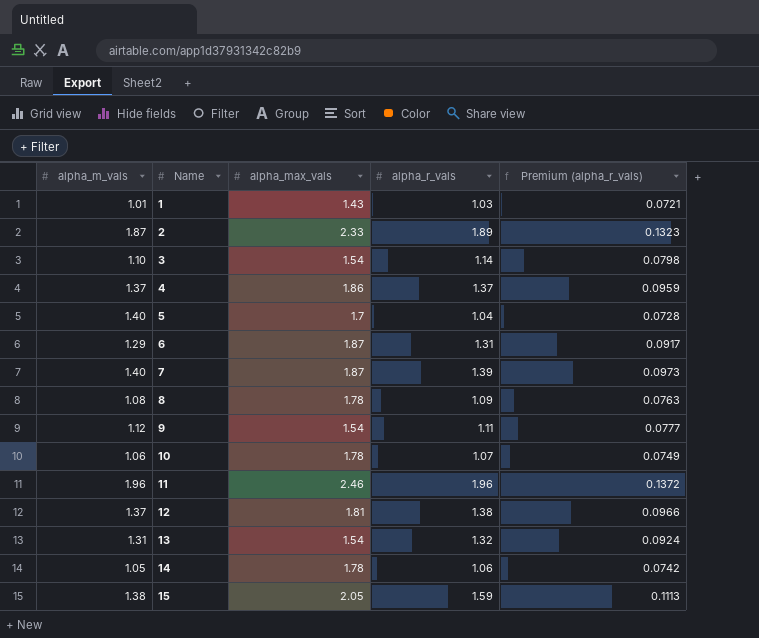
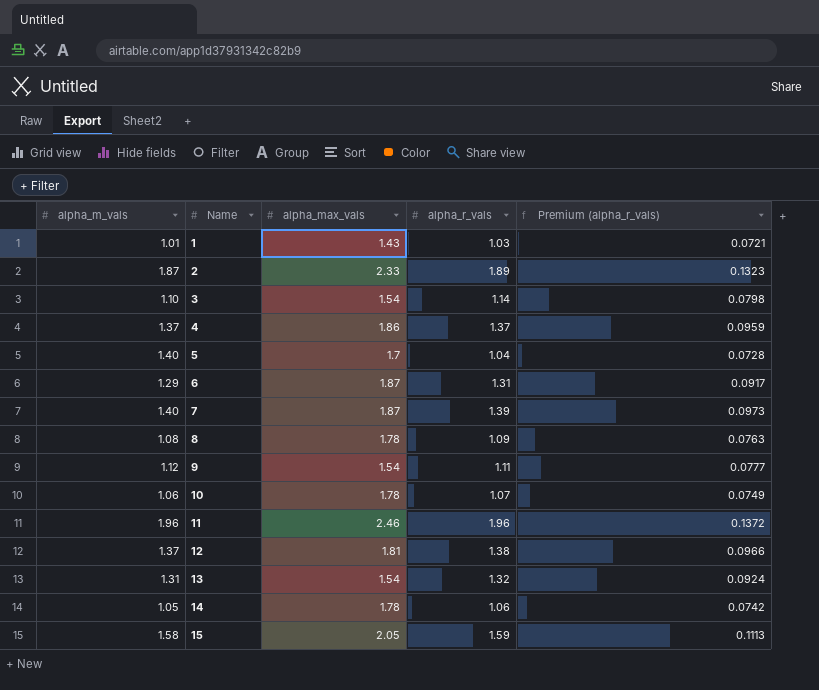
15 | alpha_m_vals: 1.38 -> 1.58

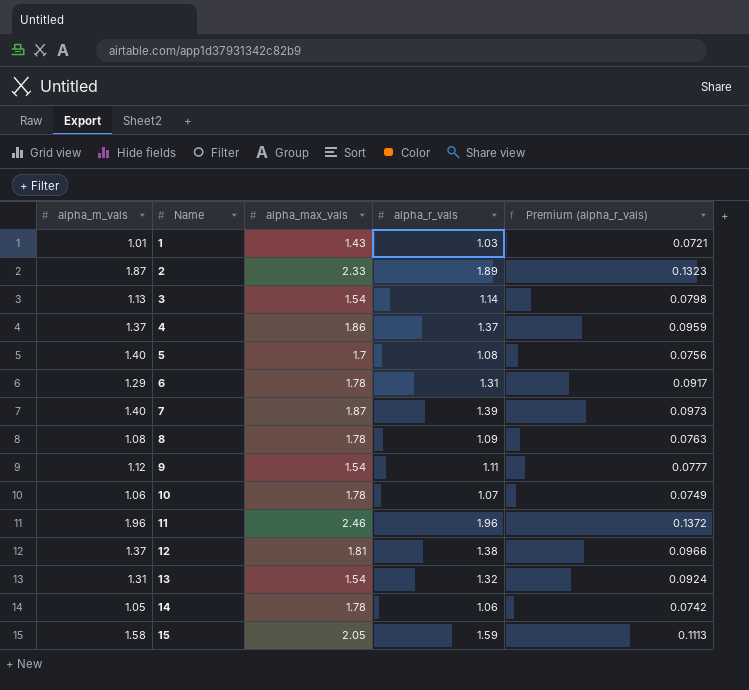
3 | alpha_m_vals: 1.10 -> 1.13
5 | alpha_r_vals: 1.04 -> 1.08
5 | Premium (alpha_r_vals): 0.0728 -> 0.0756
6 | alpha_max_vals: 1.87 -> 1.78

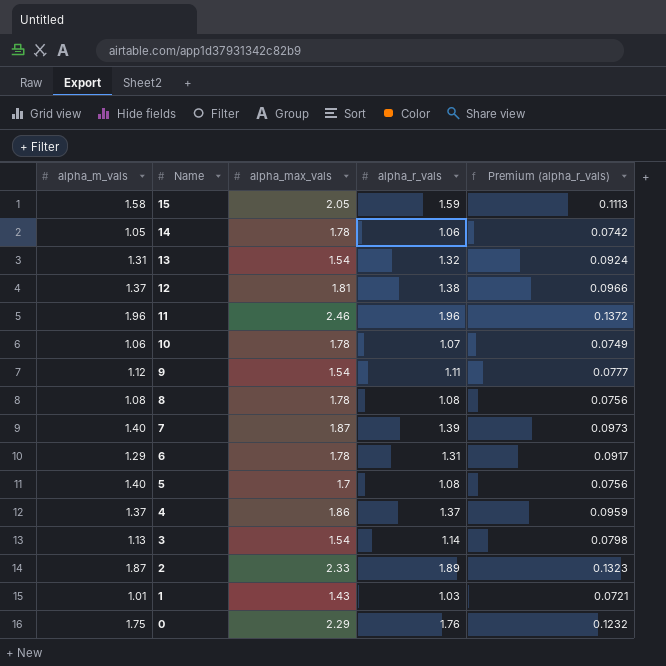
row order: Name ascending -> Name descending
8 | alpha_r_vals: 1.09 -> 1.08
8 | Premium (alpha_r_vals): 0.0763 -> 0.0756
row 0: none -> 1.75 | 2.29 | 1.76 | 0.1232

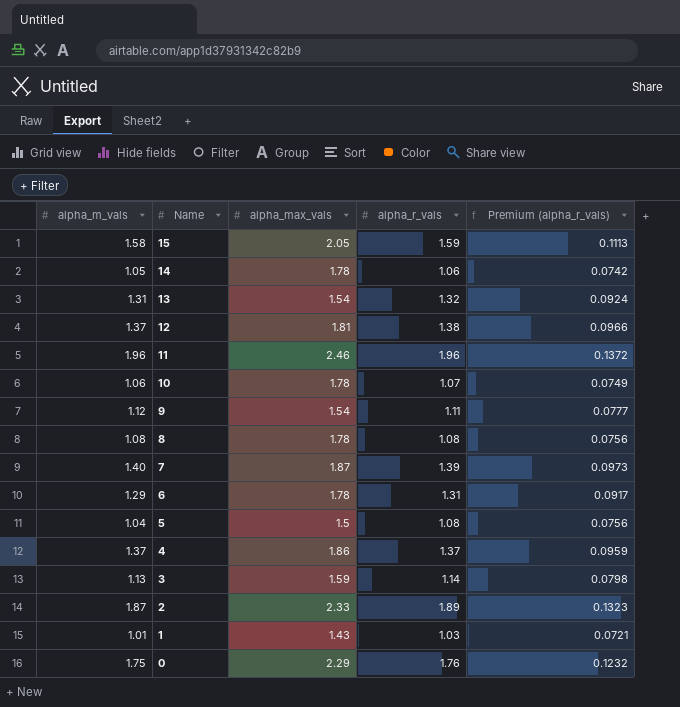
5 | alpha_m_vals: 1.40 -> 1.04
5 | alpha_max_vals: 1.7 -> 1.5
3 | alpha_max_vals: 1.54 -> 1.59

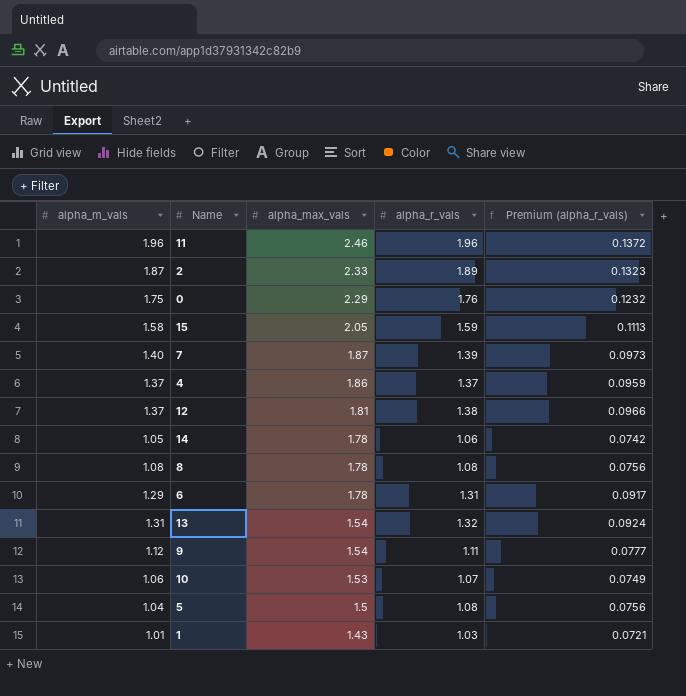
row order: Name descending -> alpha_max_vals descending
row 3: 1.13 | 1.59 | 1.14 | 0.0798 -> none
10 | alpha_max_vals: 1.78 -> 1.53

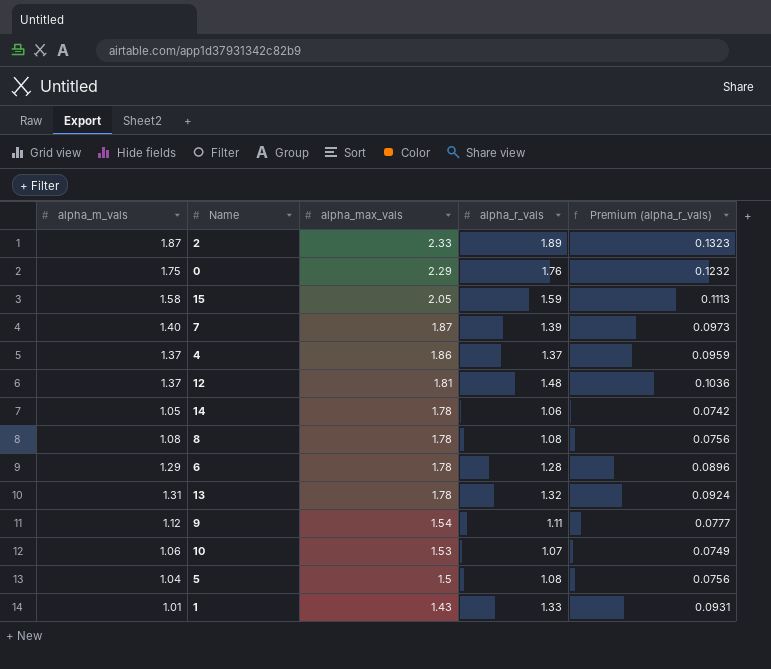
row 11: 1.96 | 2.46 | 1.96 | 0.1372 -> none
12 | alpha_r_vals: 1.38 -> 1.48
12 | Premium (alpha_r_vals): 0.0966 -> 0.1036
6 | alpha_r_vals: 1.31 -> 1.28
6 | Premium (alpha_r_vals): 0.0917 -> 0.0896
13 | alpha_max_vals: 1.54 -> 1.78
1 | alpha_r_vals: 1.03 -> 1.33
1 | Premium (alpha_r_vals): 0.0721 -> 0.0931

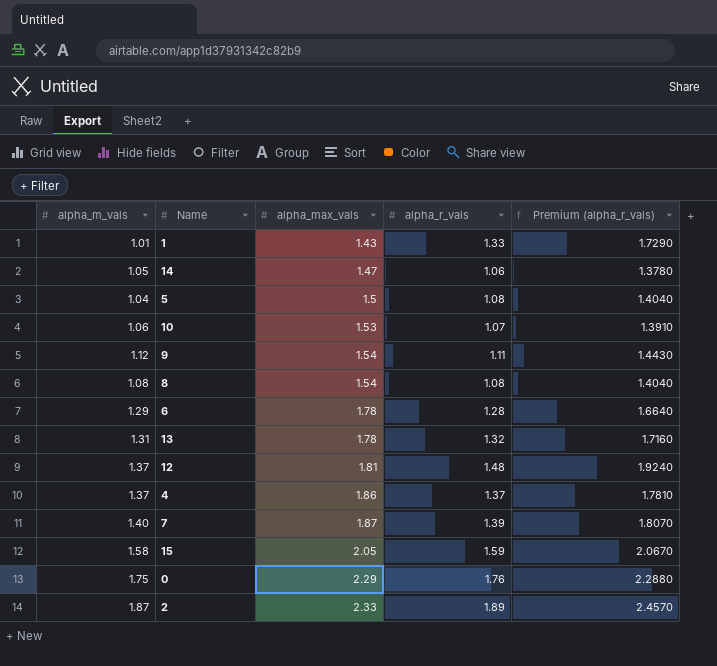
row order: alpha_max_vals descending -> alpha_max_vals ascending
column Premium (alpha_r_vals) | formula: [alpha_r_vals] * 0.07 -> [alpha_r_vals] * 1.3
14 | alpha_max_vals: 1.78 -> 1.47
8 | alpha_max_vals: 1.78 -> 1.54

